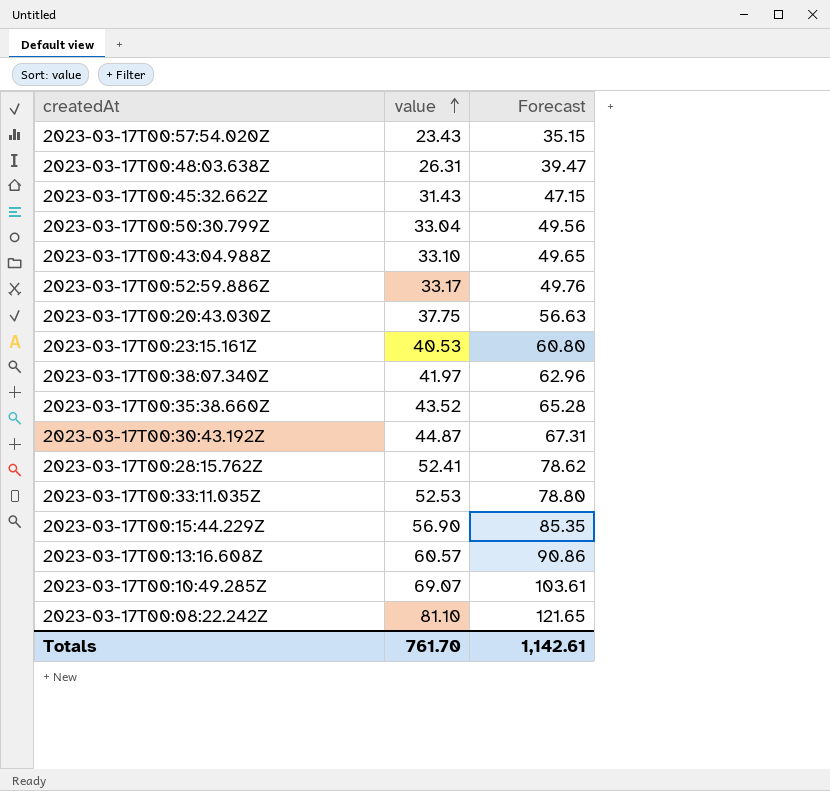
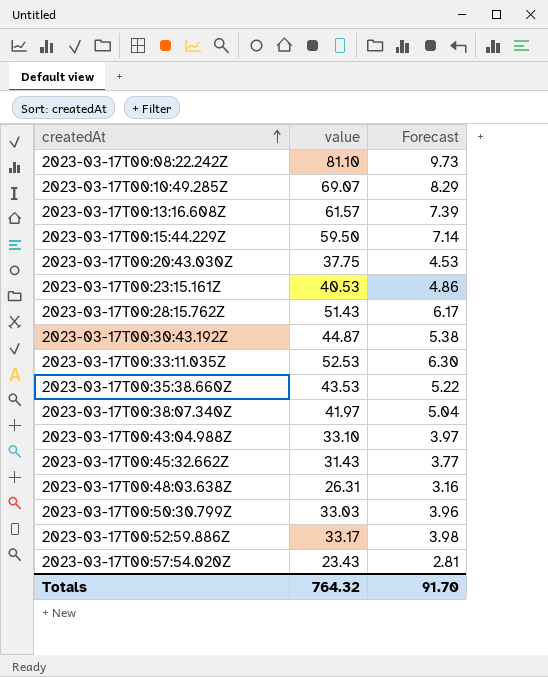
row order: value ascending -> createdAt ascending
column Forecast | formula: [value] * 1.5 -> [value] * 0.12
2023-03-17T00:13:16.608Z | value: 60.57 -> 61.57
2023-03-17T00:15:44.229Z | value: 56.90 -> 59.50
2023-03-17T00:28:15.762Z | value: 52.41 -> 51.43
2023-03-17T00:35:38.660Z | value: 43.52 -> 43.53
2023-03-17T00:50:30.799Z | value: 33.04 -> 33.03
Totals | value: 761.70 -> 764.32
Totals | Forecast: 1,142.61 -> 91.70

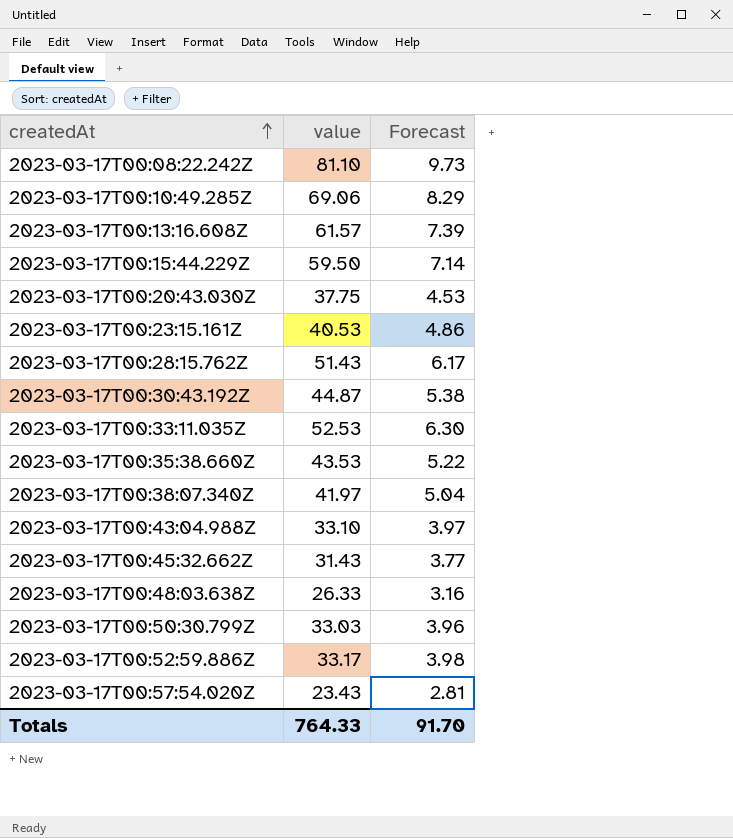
2023-03-17T00:10:49.285Z | value: 69.07 -> 69.06
2023-03-17T00:48:03.638Z | value: 26.31 -> 26.33
Totals | value: 764.32 -> 764.33

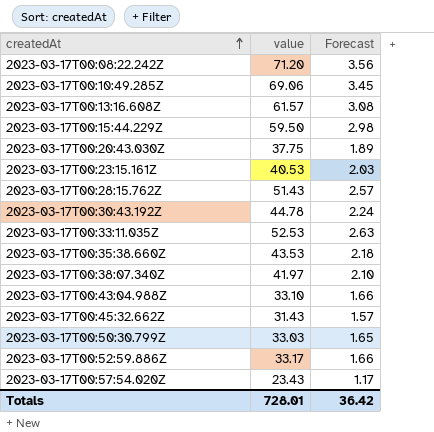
column Forecast | formula: [value] * 0.12 -> [value] * 0.05
row 2023-03-17T00:48:03.638Z: 26.33 | 3.16 -> none
2023-03-17T00:08:22.242Z | value: 81.10 -> 71.20
2023-03-17T00:30:43.192Z | value: 44.87 -> 44.78
Totals | value: 764.33 -> 728.01
Totals | Forecast: 91.70 -> 36.42

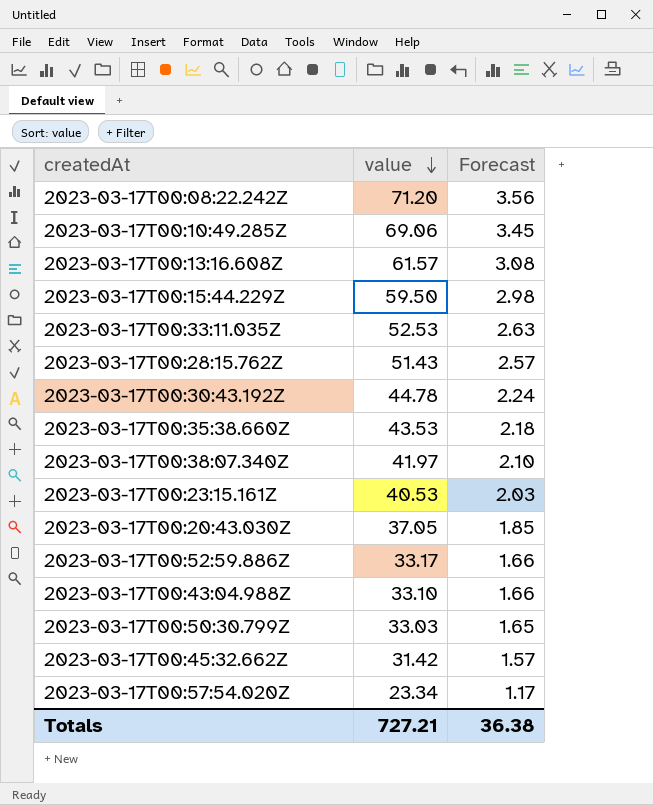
row order: createdAt ascending -> value descending
2023-03-17T00:20:43.030Z | value: 37.75 -> 37.05
2023-03-17T00:20:43.030Z | Forecast: 1.89 -> 1.85
2023-03-17T00:45:32.662Z | value: 31.43 -> 31.42
2023-03-17T00:57:54.020Z | value: 23.43 -> 23.34
Totals | value: 728.01 -> 727.21
Totals | Forecast: 36.42 -> 36.38

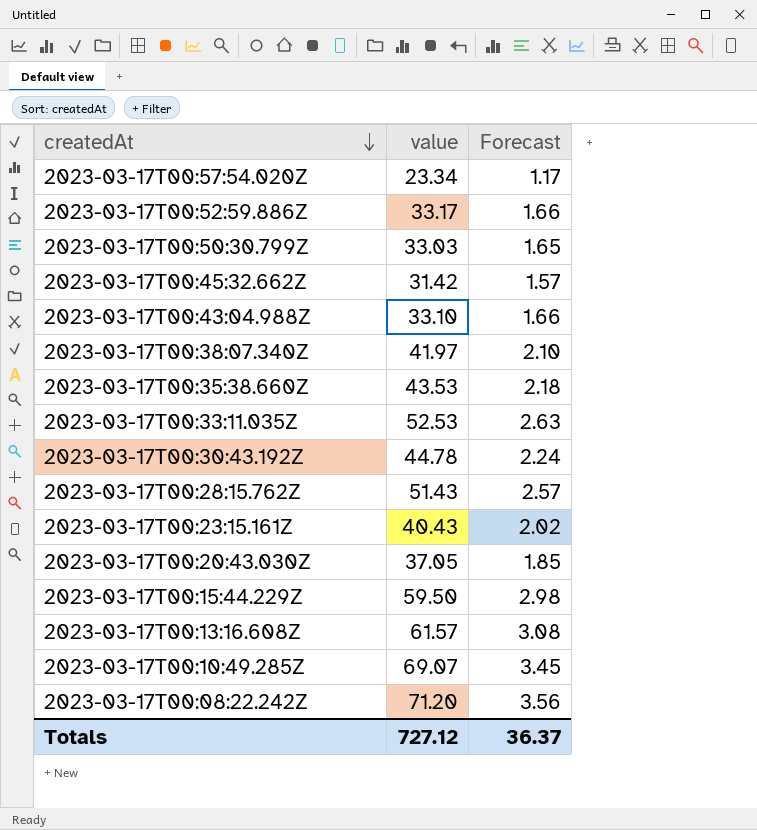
row order: value descending -> createdAt descending
2023-03-17T00:23:15.161Z | value: 40.53 -> 40.43
2023-03-17T00:23:15.161Z | Forecast: 2.03 -> 2.02
2023-03-17T00:10:49.285Z | value: 69.06 -> 69.07
Totals | value: 727.21 -> 727.12
Totals | Forecast: 36.38 -> 36.37

